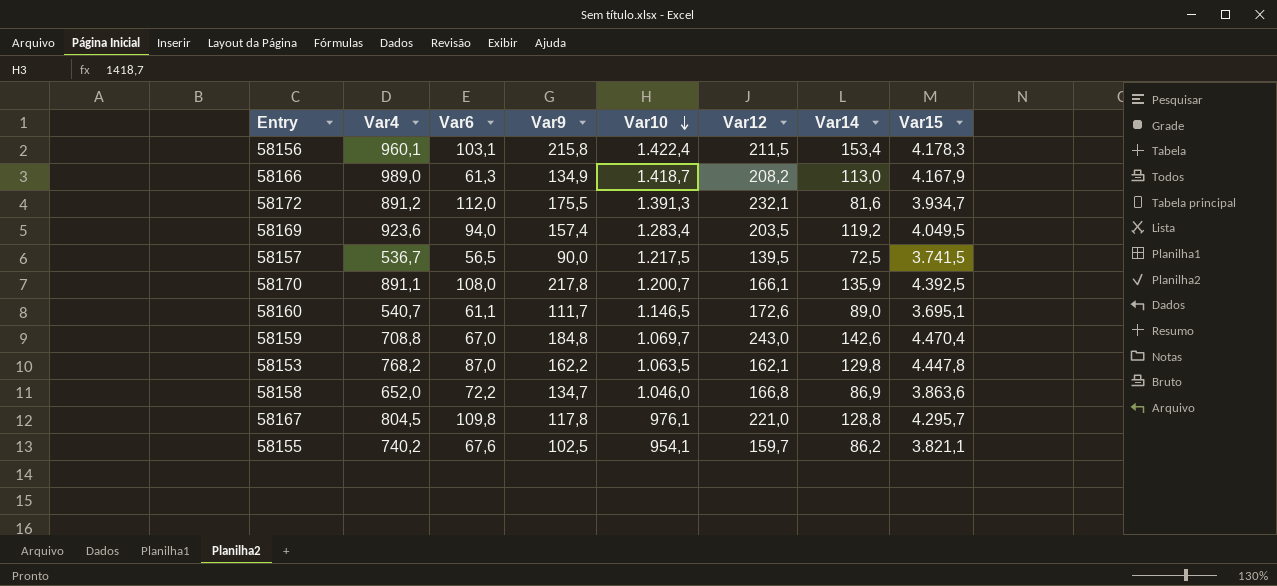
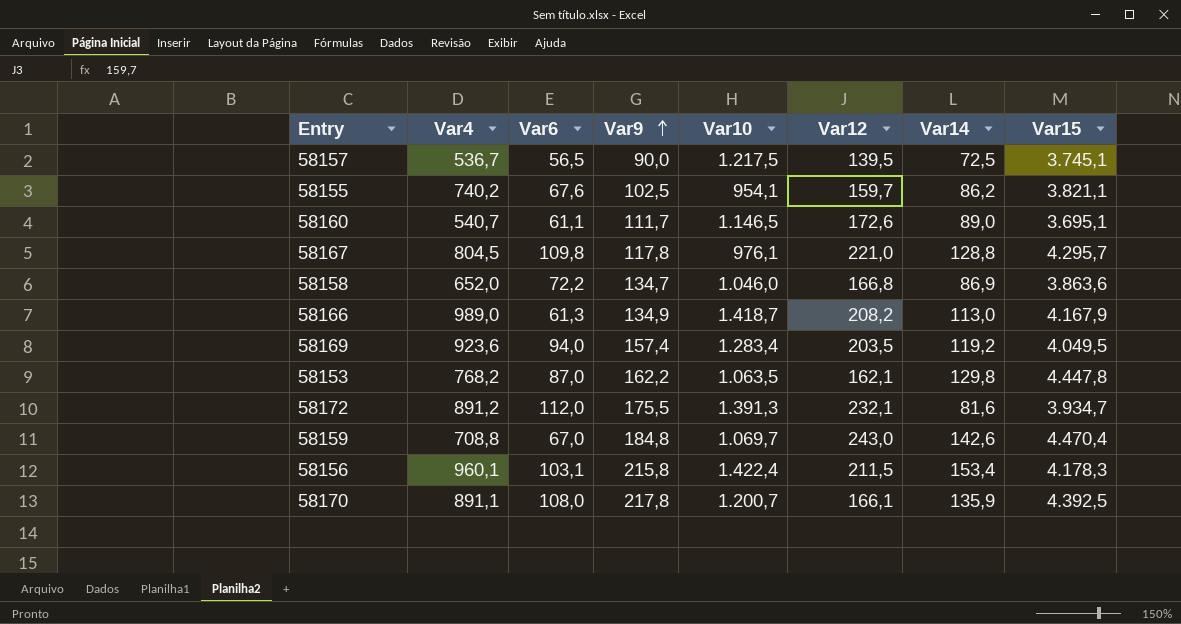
row order: Var10 descending -> Var9 ascending
58157 | Var15: 3.741,5 -> 3.745,1

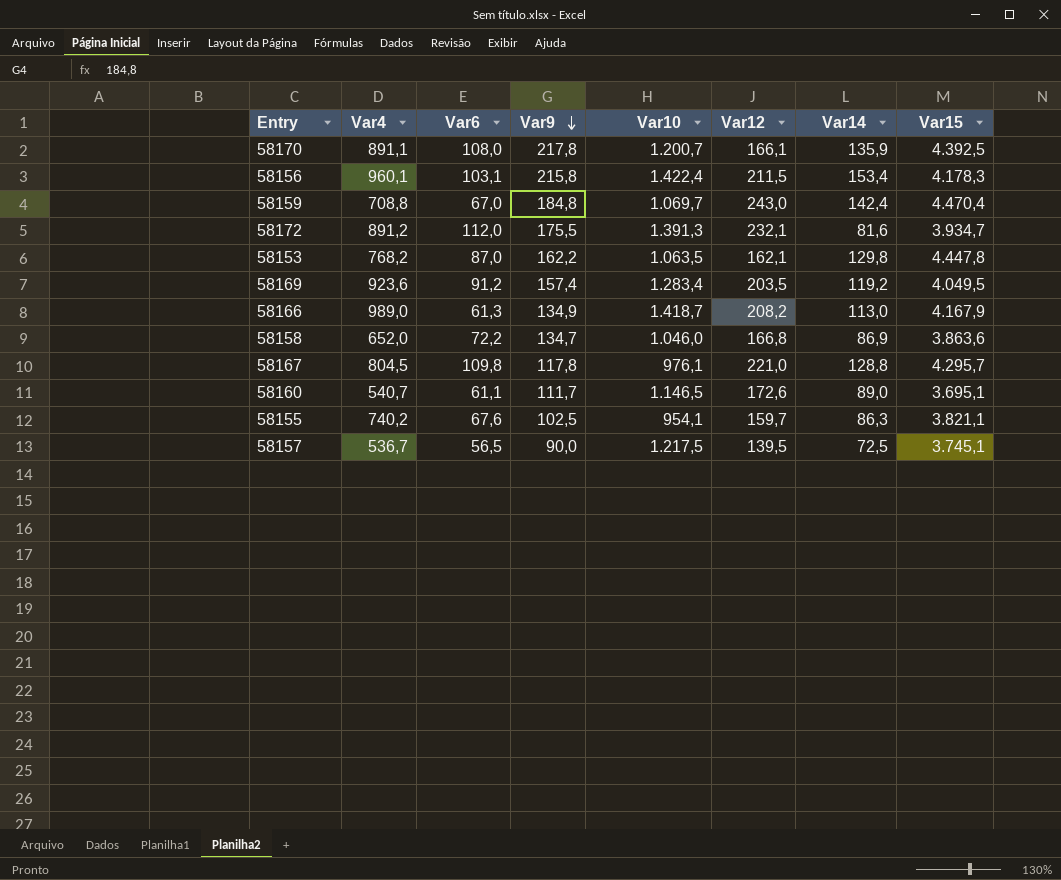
row order: Var9 ascending -> Var9 descending
58159 | Var14: 142,6 -> 142,4
58169 | Var6: 94,0 -> 91,2
58155 | Var14: 86,2 -> 86,3

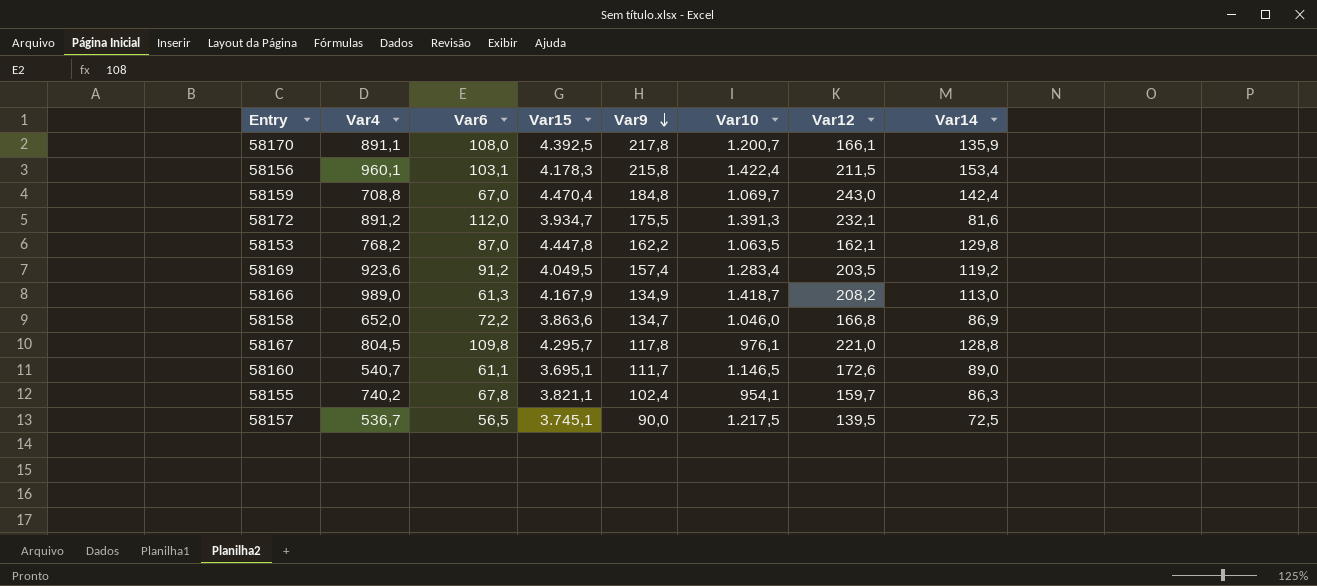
column Var15 | position: 8 -> 4
58155 | Var6: 67,6 -> 67,8
58155 | Var9: 102,5 -> 102,4

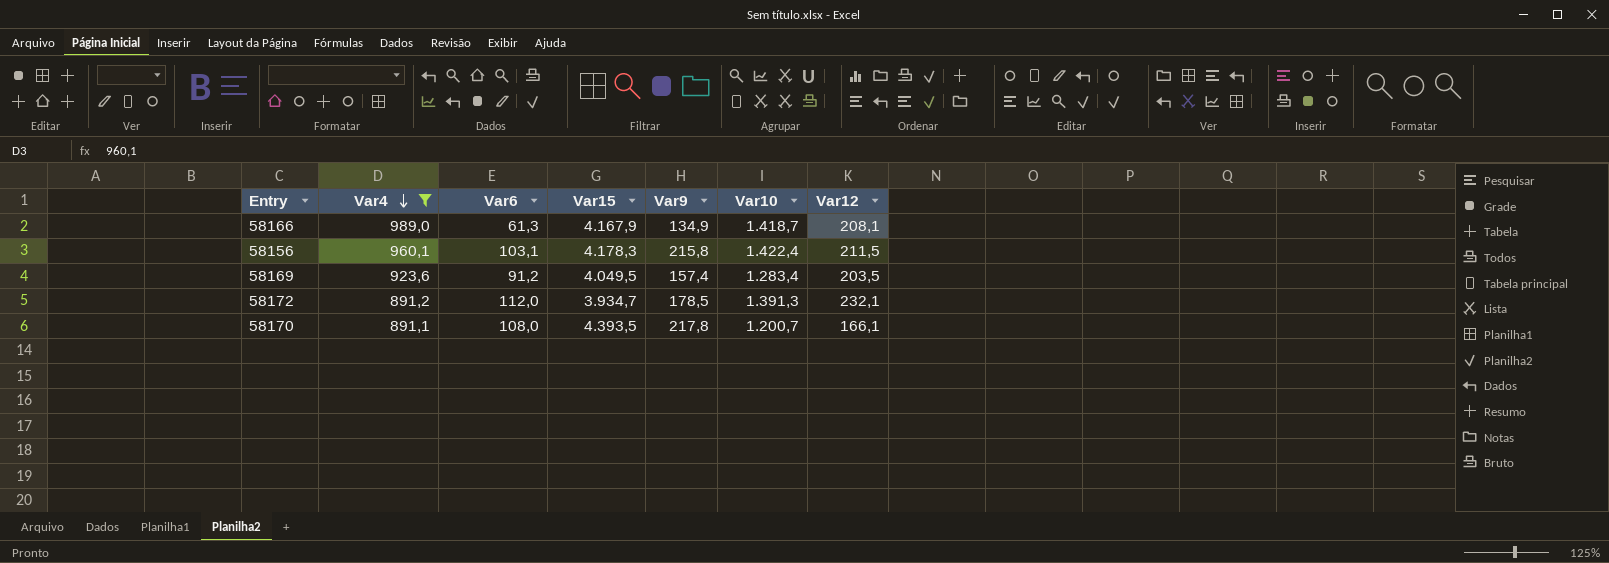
filter: none -> Var4 >= 891,1
row order: Var9 descending -> Var4 descending
column Var14 | position: 8 -> none
58166 | Var12: 208,2 -> 208,1
58172 | Var9: 175,5 -> 178,5
58170 | Var15: 4.392,5 -> 4.393,5

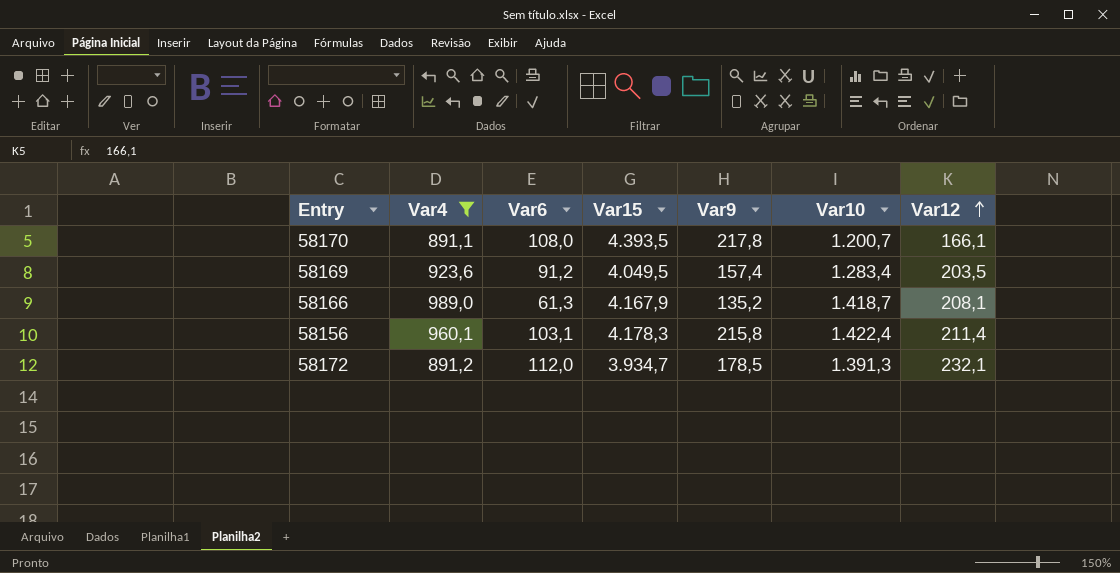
row order: Var4 descending -> Var12 ascending
58166 | Var9: 134,9 -> 135,2
58156 | Var12: 211,5 -> 211,4

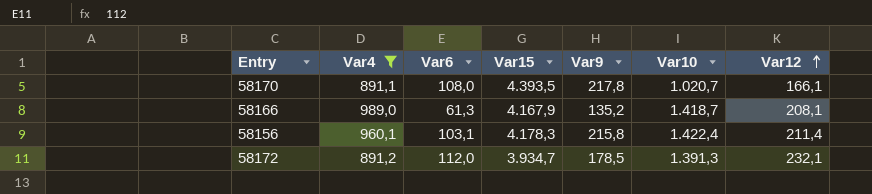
row 58169: 923,6 | 91,2 | 4.049,5 | 157,4 | 1.283,4 | 203,5 -> none
58170 | Var10: 1.200,7 -> 1.020,7

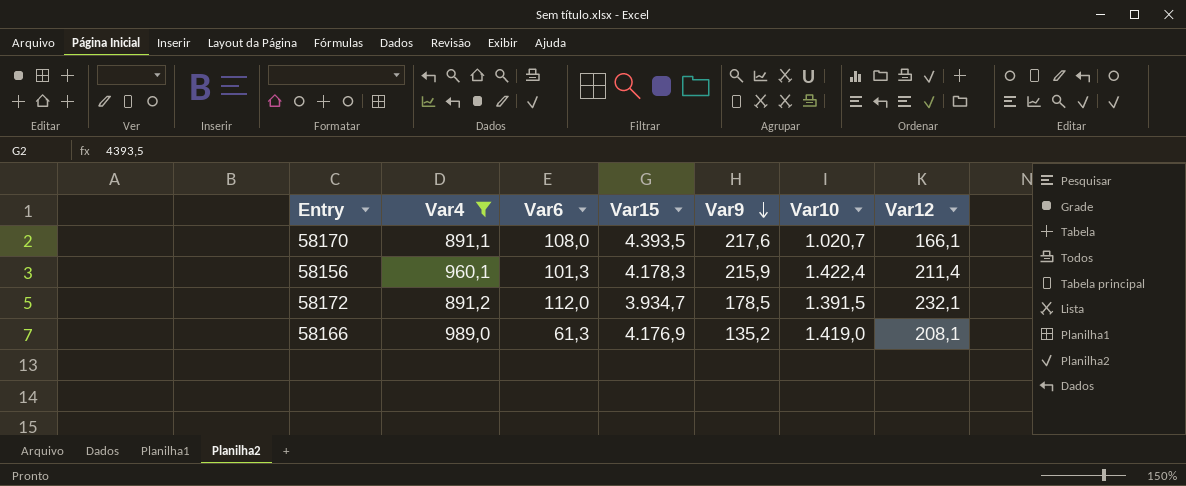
row order: Var12 ascending -> Var9 descending
58170 | Var9: 217,8 -> 217,6
58156 | Var6: 103,1 -> 101,3
58156 | Var9: 215,8 -> 215,9
58172 | Var10: 1.391,3 -> 1.391,5
58166 | Var15: 4.167,9 -> 4.176,9
58166 | Var10: 1.418,7 -> 1.419,0

